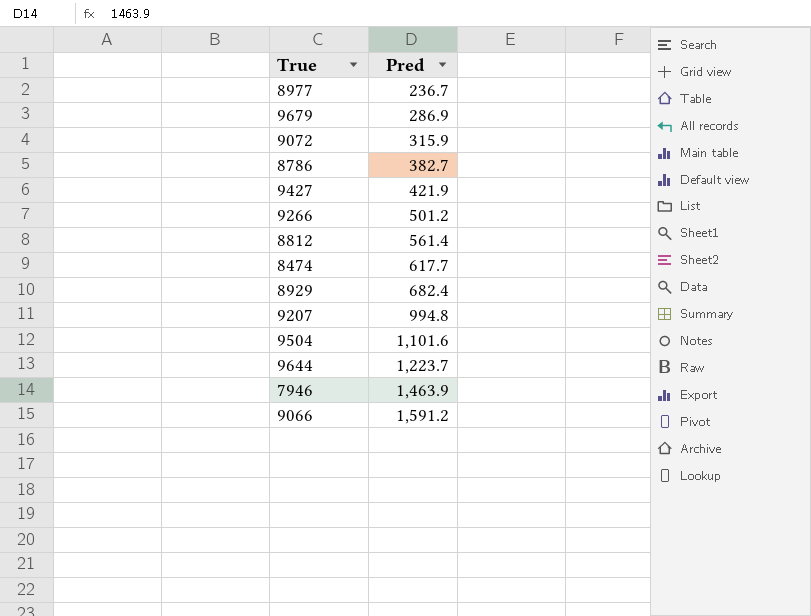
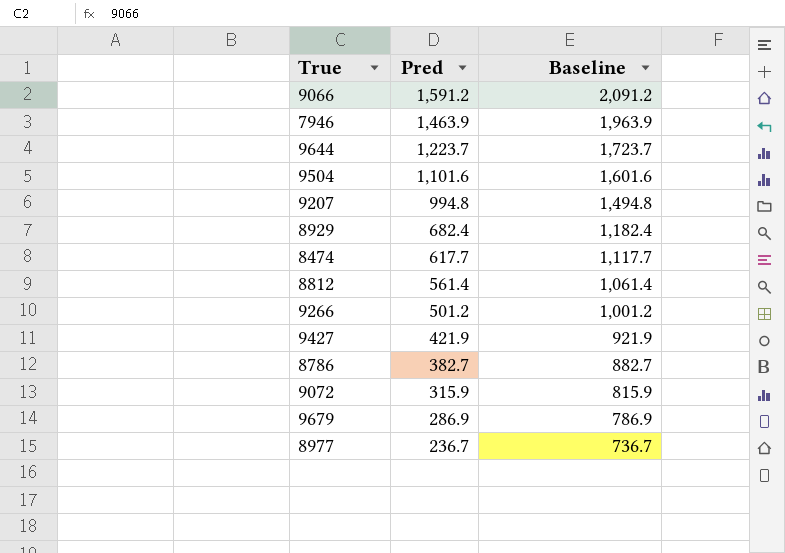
row order: Pred ascending -> Pred descending
column Baseline | formula: none -> [Pred] + 500

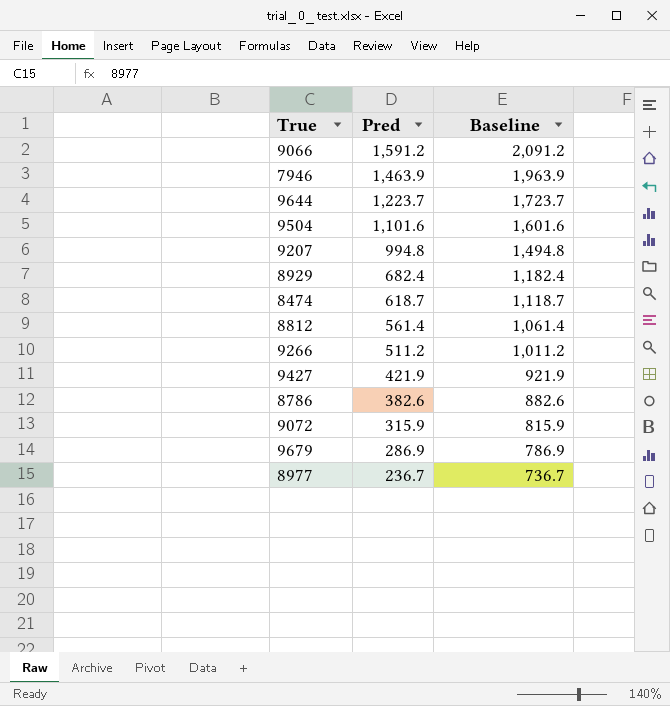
8474 | Pred: 617.7 -> 618.7
8474 | Baseline: 1,117.7 -> 1,118.7
9266 | Pred: 501.2 -> 511.2
9266 | Baseline: 1,001.2 -> 1,011.2
8786 | Pred: 382.7 -> 382.6
8786 | Baseline: 882.7 -> 882.6

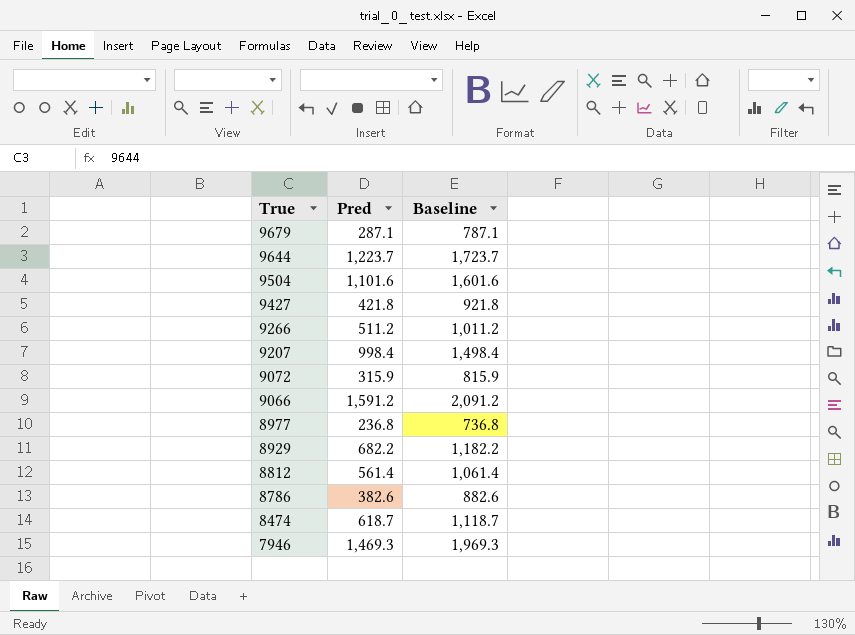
row order: Pred descending -> True descending
9679 | Pred: 286.9 -> 287.1
9679 | Baseline: 786.9 -> 787.1
9427 | Pred: 421.9 -> 421.8
9427 | Baseline: 921.9 -> 921.8
9207 | Pred: 994.8 -> 998.4
9207 | Baseline: 1,494.8 -> 1,498.4
8977 | Pred: 236.7 -> 236.8
8977 | Baseline: 736.7 -> 736.8
8929 | Pred: 682.4 -> 682.2
8929 | Baseline: 1,182.4 -> 1,182.2
7946 | Pred: 1,463.9 -> 1,469.3
7946 | Baseline: 1,963.9 -> 1,969.3

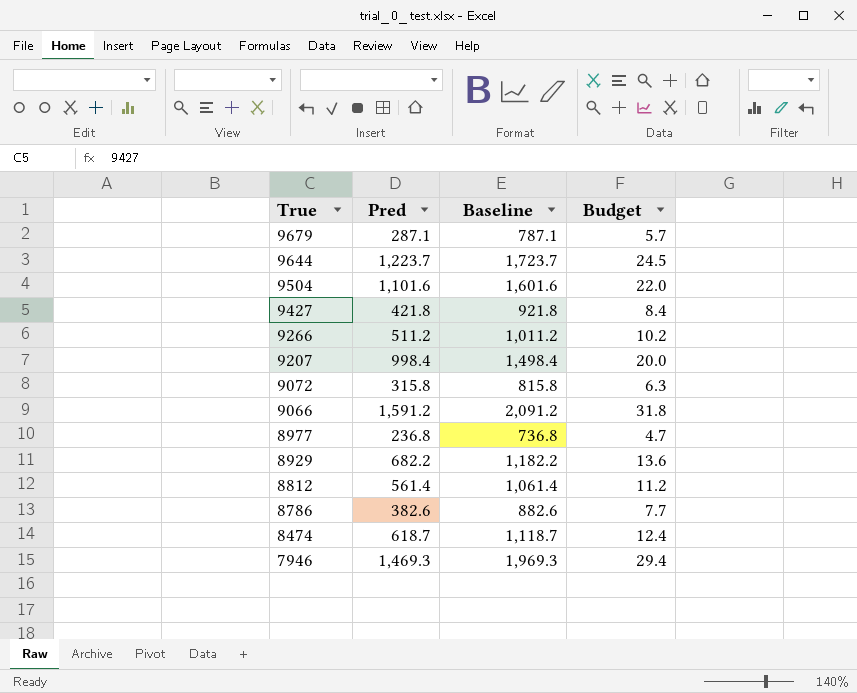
column Budget | formula: none -> [Pred] * 0.02
9072 | Pred: 315.9 -> 315.8
9072 | Baseline: 815.9 -> 815.8

